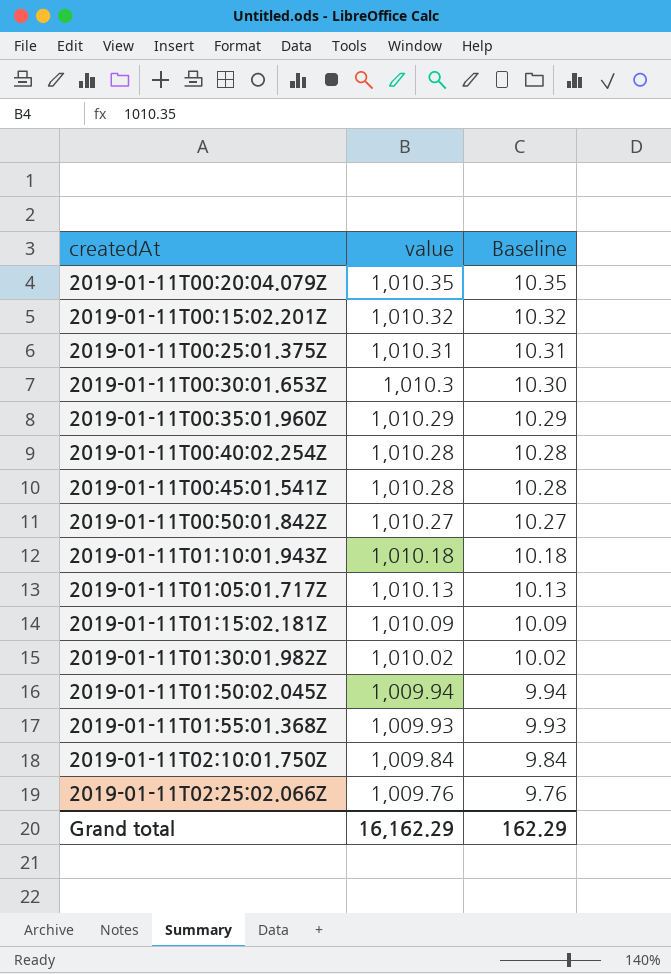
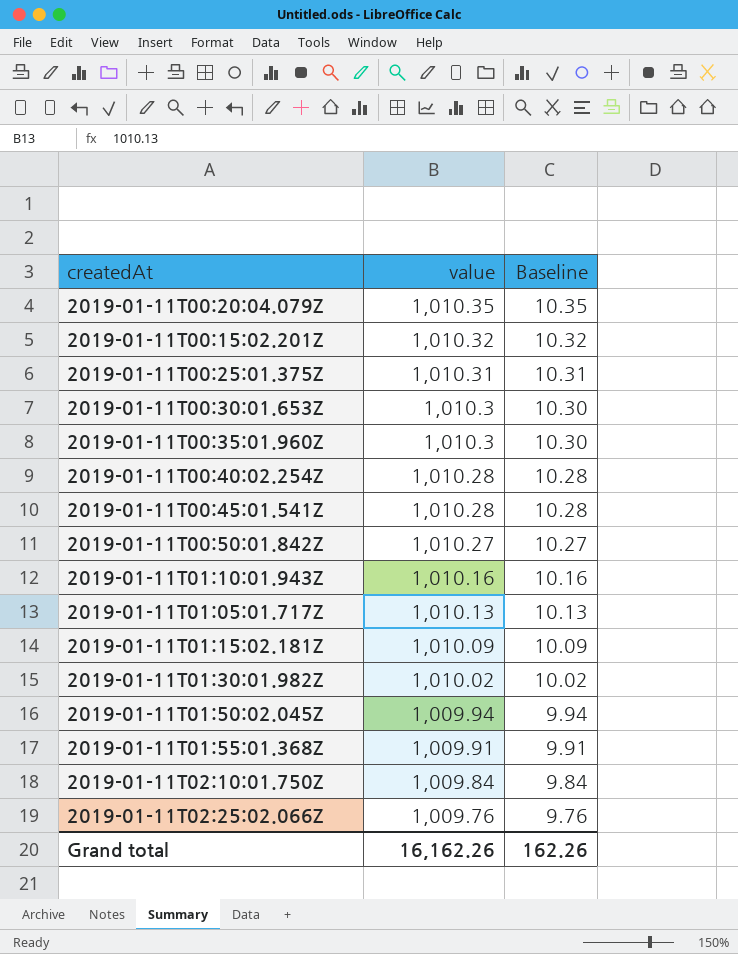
2019-01-11T00:35:01.960Z | value: 1,010.29 -> 1,010.3
2019-01-11T00:35:01.960Z | Baseline: 10.29 -> 10.30
2019-01-11T01:10:01.943Z | value: 1,010.18 -> 1,010.16
2019-01-11T01:10:01.943Z | Baseline: 10.18 -> 10.16
2019-01-11T01:55:01.368Z | value: 1,009.93 -> 1,009.91
2019-01-11T01:55:01.368Z | Baseline: 9.93 -> 9.91
Grand total | value: 16,162.29 -> 16,162.26
Grand total | Baseline: 162.29 -> 162.26

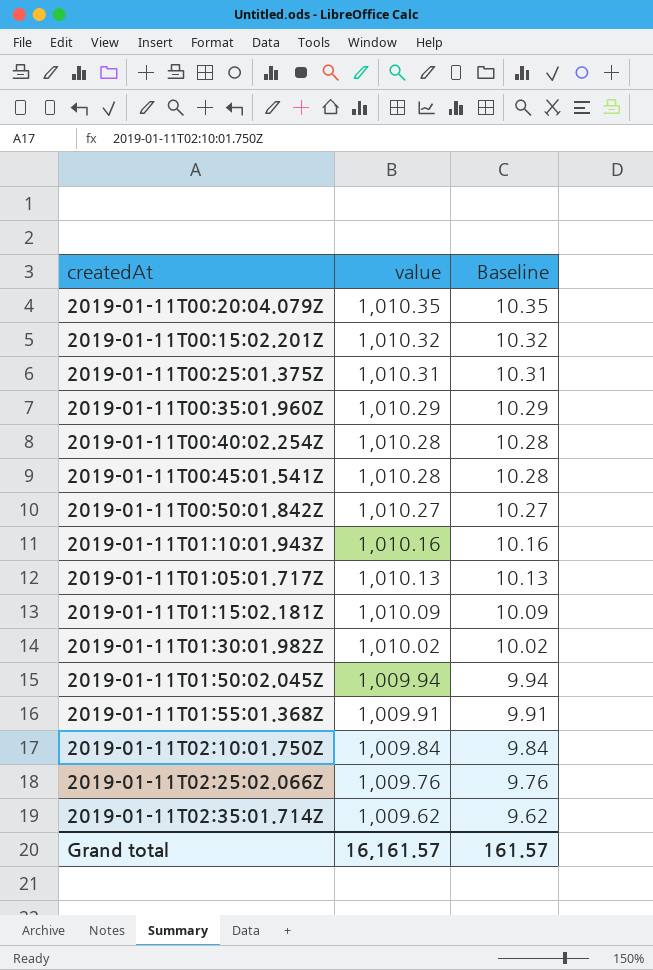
row 2019-01-11T00:30:01.653Z: 1,010.3 | 10.30 -> none
2019-01-11T00:35:01.960Z | value: 1,010.3 -> 1,010.29
2019-01-11T00:35:01.960Z | Baseline: 10.30 -> 10.29
row 2019-01-11T02:35:01.714Z: none -> 1,009.62 | 9.62
Grand total | value: 16,162.26 -> 16,161.57
Grand total | Baseline: 162.26 -> 161.57

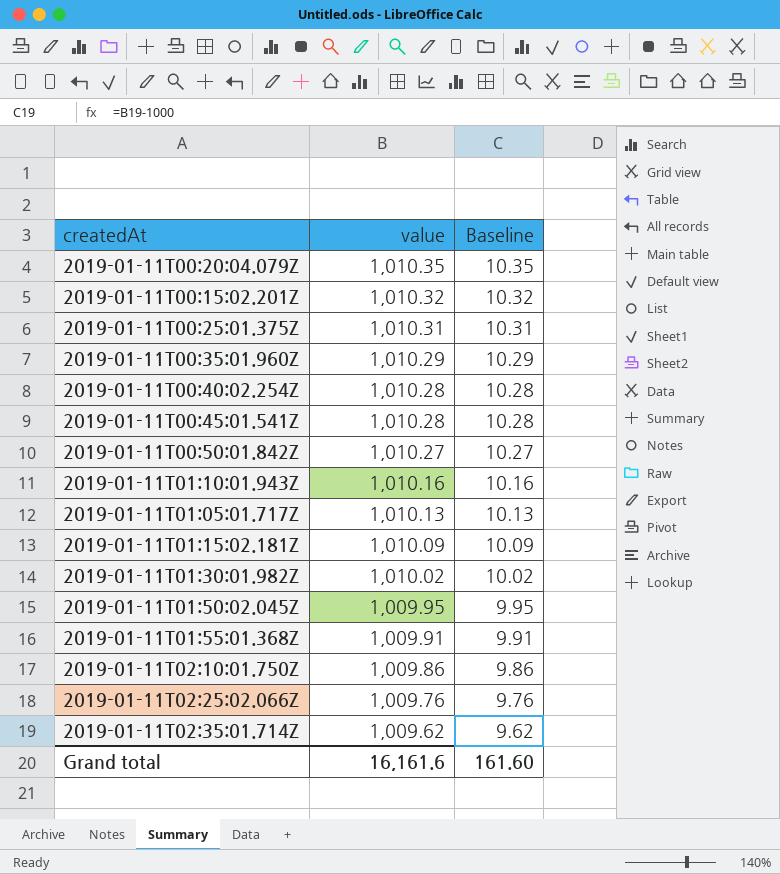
2019-01-11T01:50:02.045Z | value: 1,009.94 -> 1,009.95
2019-01-11T01:50:02.045Z | Baseline: 9.94 -> 9.95
2019-01-11T02:10:01.750Z | value: 1,009.84 -> 1,009.86
2019-01-11T02:10:01.750Z | Baseline: 9.84 -> 9.86
Grand total | value: 16,161.57 -> 16,161.6
Grand total | Baseline: 161.57 -> 161.60

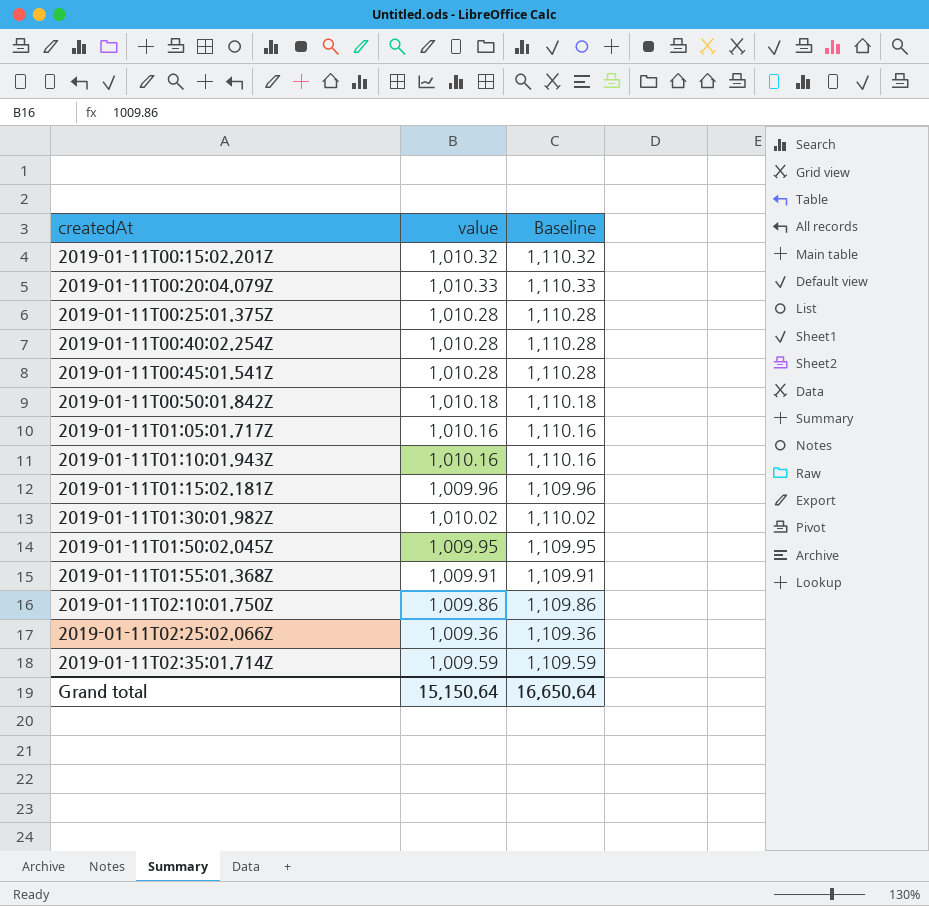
row order: value descending -> createdAt ascending
column Baseline | formula: [value] - 1000 -> [value] + 100
row 2019-01-11T00:35:01.960Z: 1,010.29 | 10.29 -> none
2019-01-11T00:20:04.079Z | value: 1,010.35 -> 1,010.33
2019-01-11T00:25:01.375Z | value: 1,010.31 -> 1,010.28
2019-01-11T00:50:01.842Z | value: 1,010.27 -> 1,010.18
2019-01-11T01:05:01.717Z | value: 1,010.13 -> 1,010.16
2019-01-11T01:15:02.181Z | value: 1,010.09 -> 1,009.96
2019-01-11T02:25:02.066Z | value: 1,009.76 -> 1,009.36
2019-01-11T02:35:01.714Z | value: 1,009.62 -> 1,009.59
Grand total | value: 16,161.6 -> 15,150.64
Grand total | Baseline: 161.60 -> 16,650.64

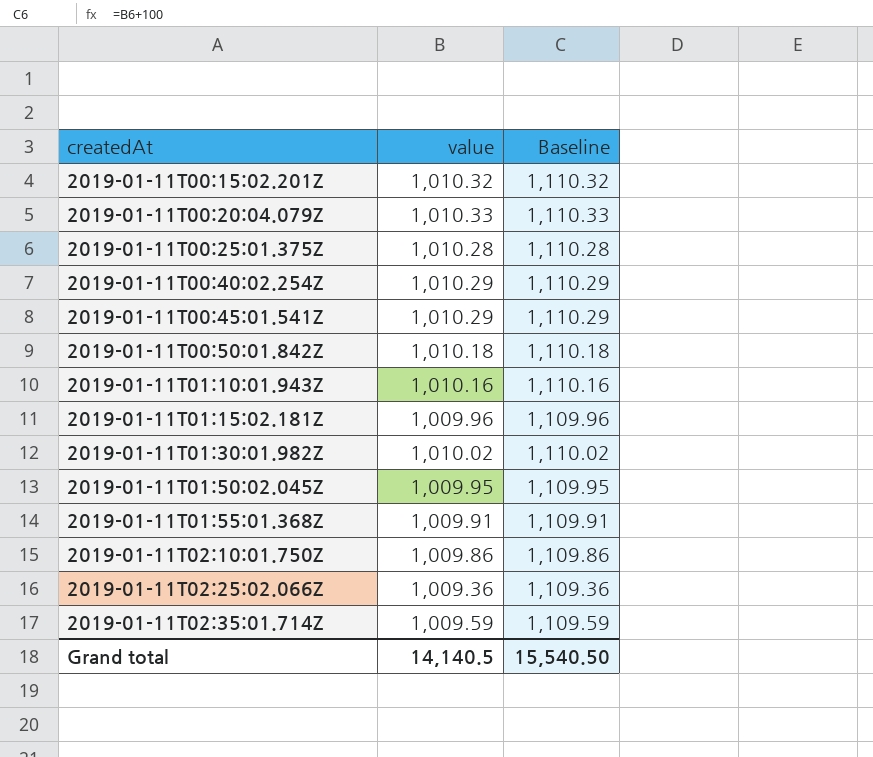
row 2019-01-11T01:05:01.717Z: 1,010.16 | 1,110.16 -> none
2019-01-11T00:40:02.254Z | value: 1,010.28 -> 1,010.29
2019-01-11T00:40:02.254Z | Baseline: 1,110.28 -> 1,110.29
2019-01-11T00:45:01.541Z | value: 1,010.28 -> 1,010.29
2019-01-11T00:45:01.541Z | Baseline: 1,110.28 -> 1,110.29
Grand total | value: 15,150.64 -> 14,140.5
Grand total | Baseline: 16,650.64 -> 15,540.50

